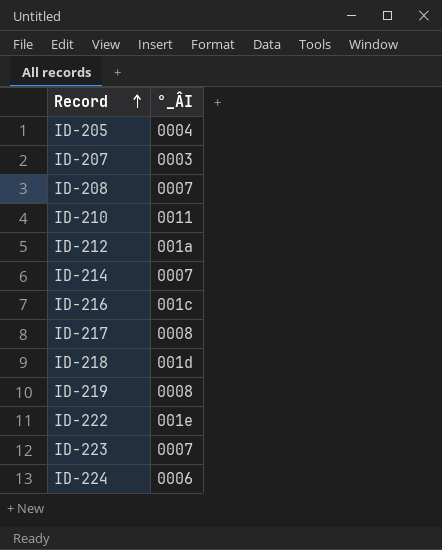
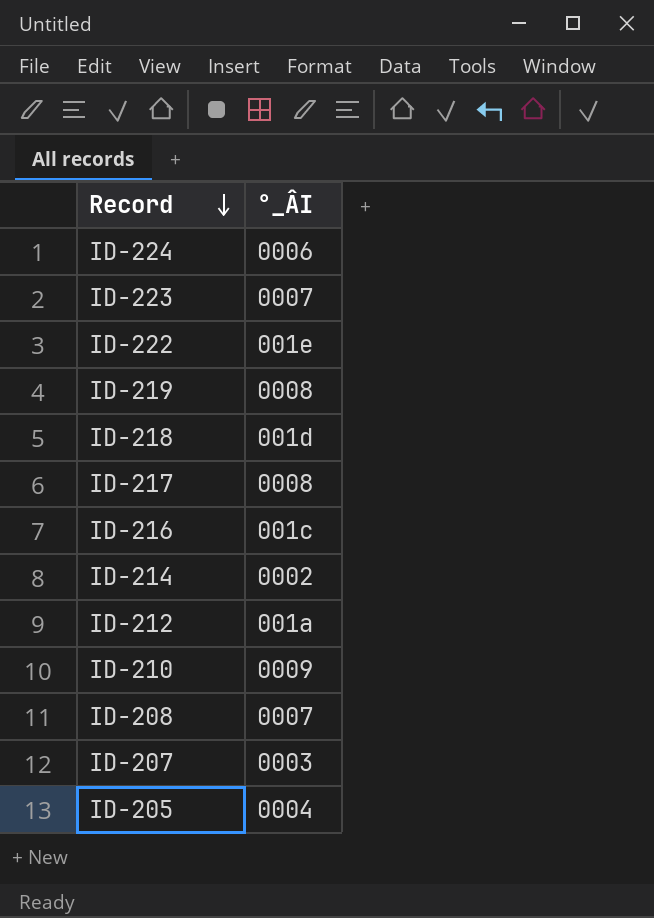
row order: Record ascending -> Record descending
ID-214 | °_ÂI: 0007 -> 0002
ID-210 | °_ÂI: 0011 -> 0009

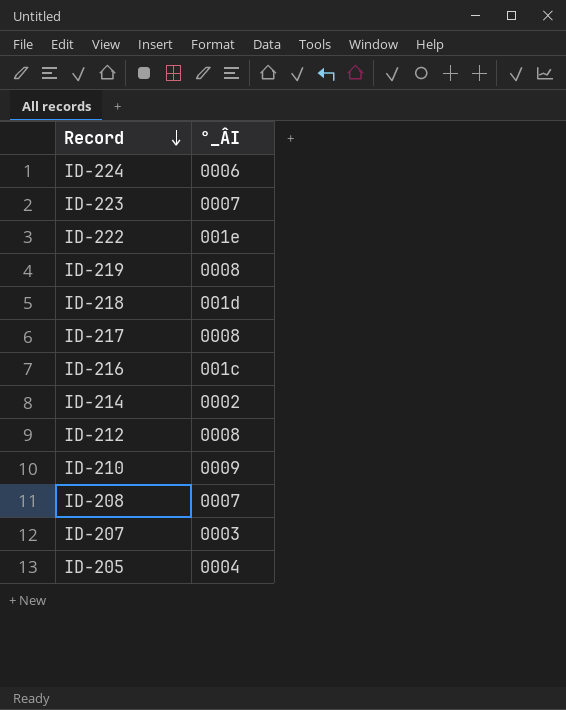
ID-212 | °_ÂI: 001a -> 0008

